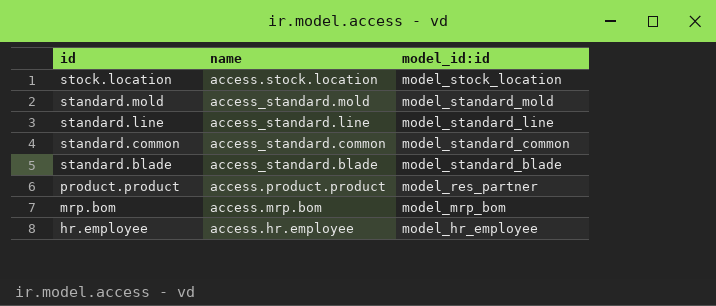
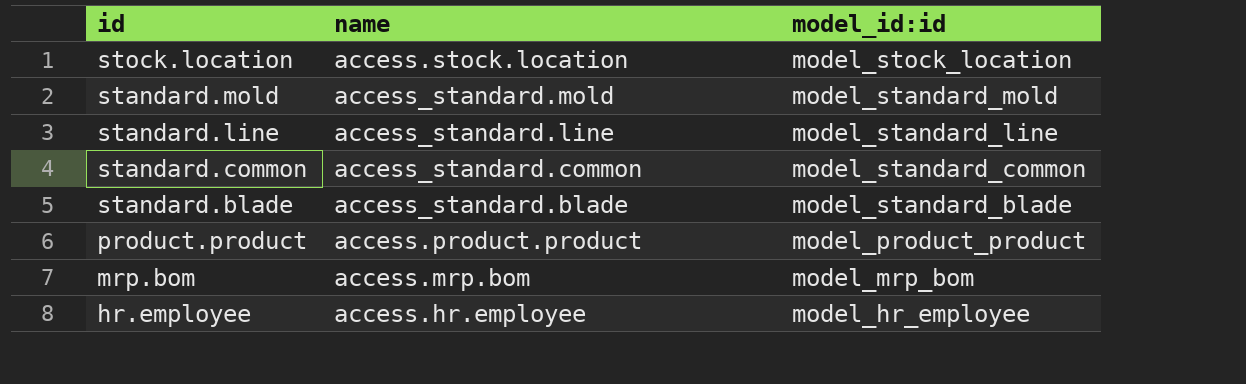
product.product | model_id:id: model_res_partner -> model_product_product

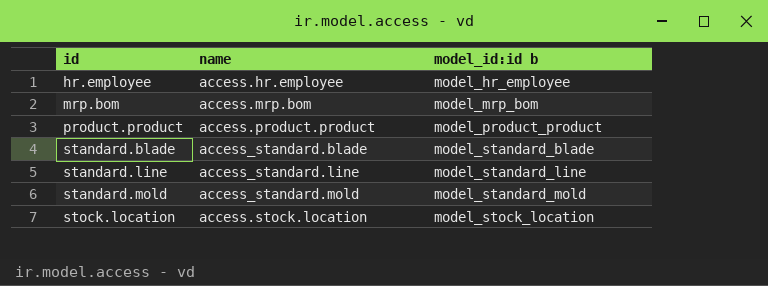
row order: id descending -> id ascending
column name: model_id:id -> model_id:id b
row standard.common: access_standard.common | model_standard_common -> none

